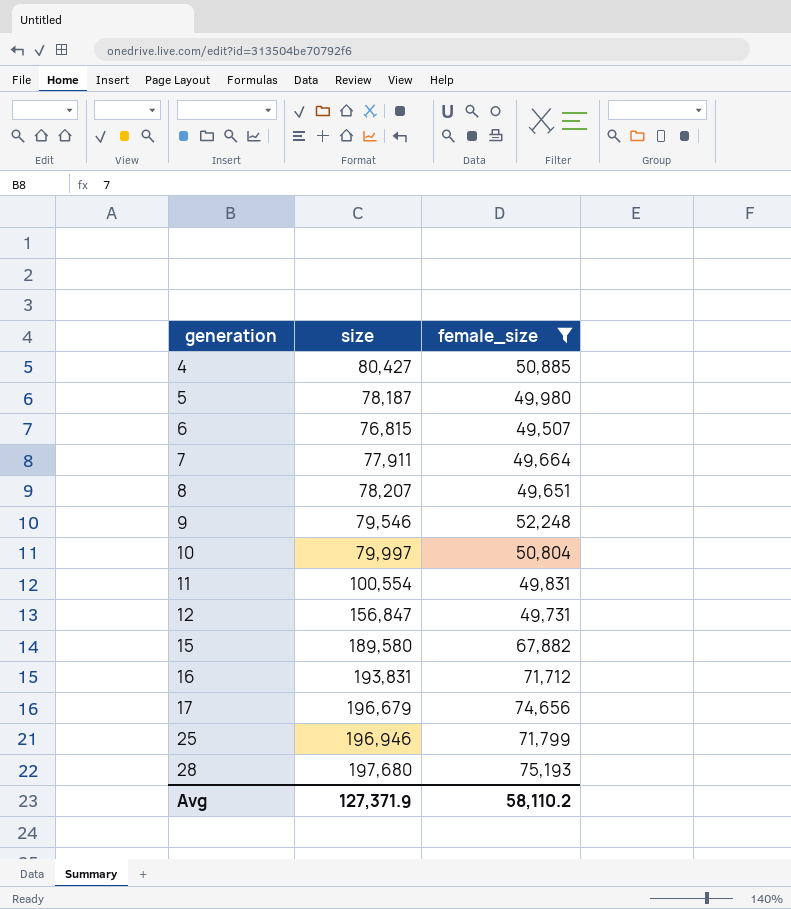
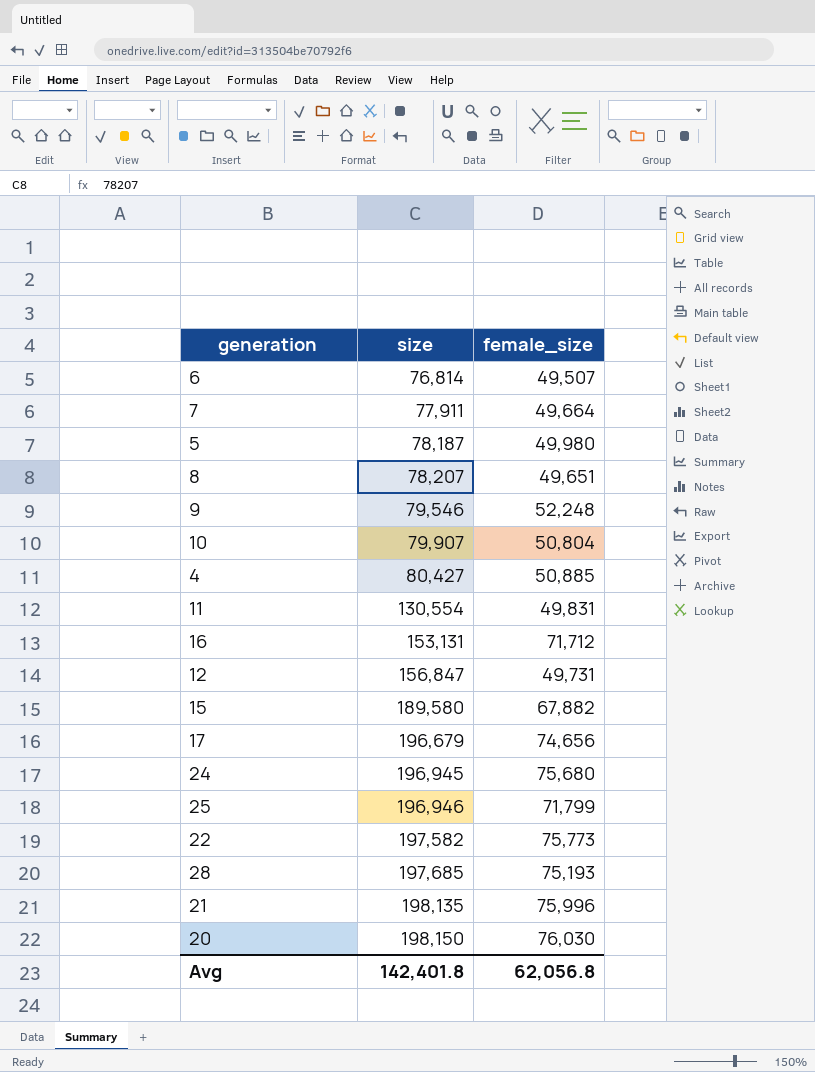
filter: female_size <= 75,193 -> none
row order: generation ascending -> size ascending
6 | size: 76,815 -> 76,814
10 | size: 79,997 -> 79,907
11 | size: 100,554 -> 130,554
16 | size: 193,831 -> 153,131
28 | size: 197,680 -> 197,685
Avg | size: 127,371.9 -> 142,401.8
Avg | female_size: 58,110.2 -> 62,056.8

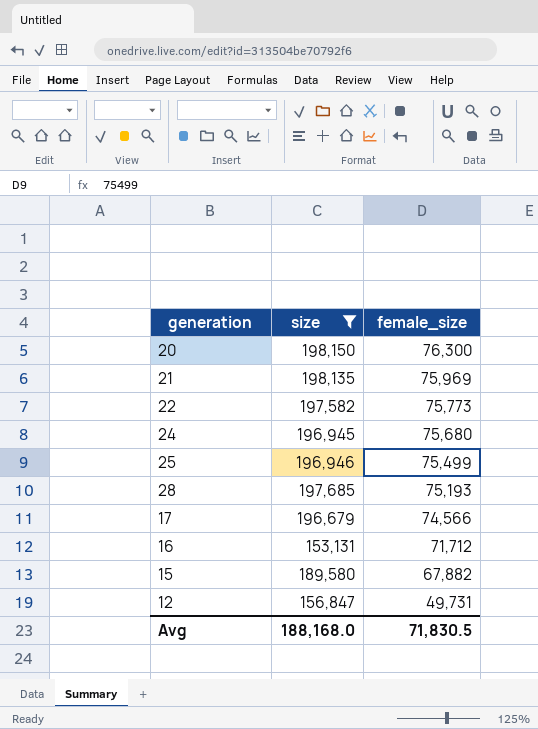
filter: none -> size >= 153,131
row order: size ascending -> female_size descending
20 | female_size: 76,030 -> 76,300
21 | female_size: 75,996 -> 75,969
25 | female_size: 71,799 -> 75,499
17 | female_size: 74,656 -> 74,566
Avg | size: 142,401.8 -> 188,168.0
Avg | female_size: 62,056.8 -> 71,830.5

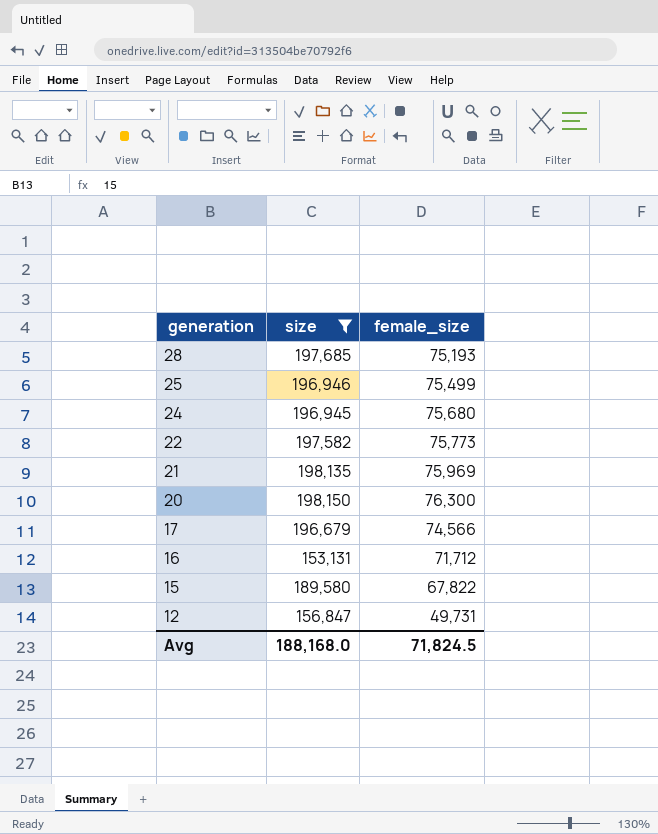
row order: female_size descending -> generation descending
15 | female_size: 67,882 -> 67,822
Avg | female_size: 71,830.5 -> 71,824.5

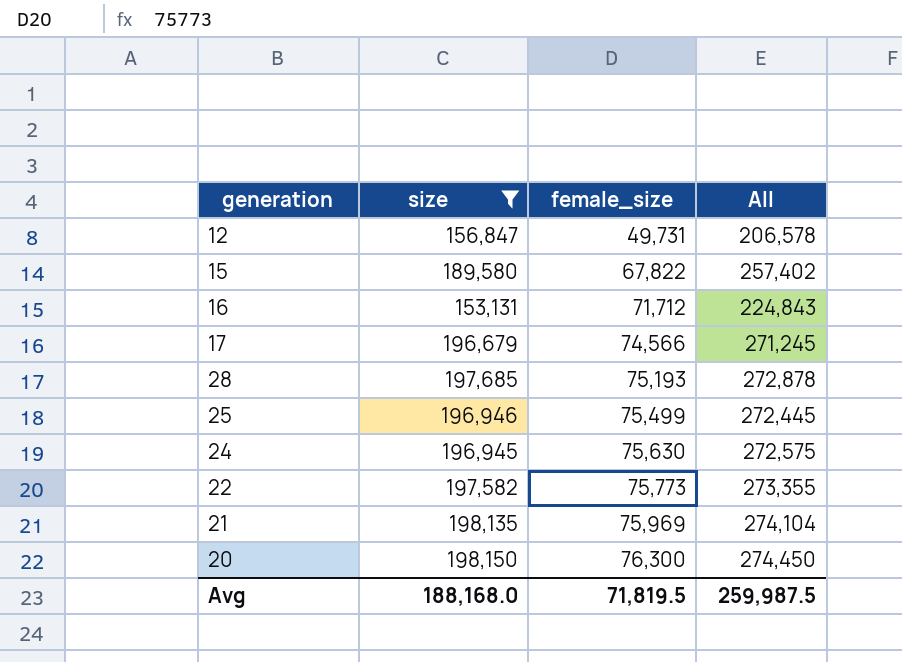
row order: generation descending -> female_size ascending
column All | formula: none -> [size] + [female_size]
24 | female_size: 75,680 -> 75,630
Avg | female_size: 71,824.5 -> 71,819.5

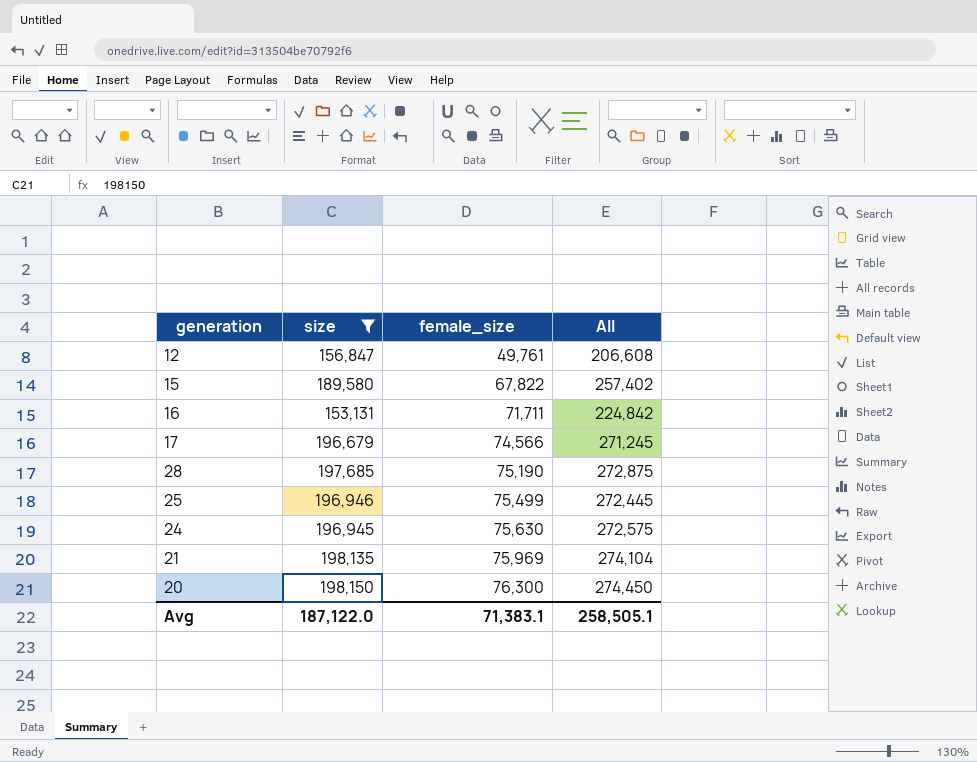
row 22: 197,582 | 75,773 | 273,355 -> none
12 | female_size: 49,731 -> 49,761
12 | All: 206,578 -> 206,608
16 | female_size: 71,712 -> 71,711
16 | All: 224,843 -> 224,842
28 | female_size: 75,193 -> 75,190
28 | All: 272,878 -> 272,875
Avg | size: 188,168.0 -> 187,122.0
Avg | female_size: 71,819.5 -> 71,383.1
Avg | All: 259,987.5 -> 258,505.1

